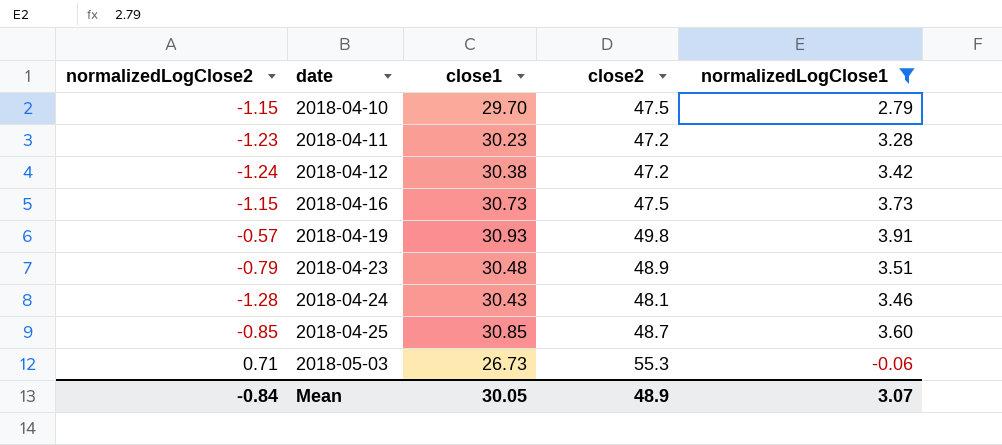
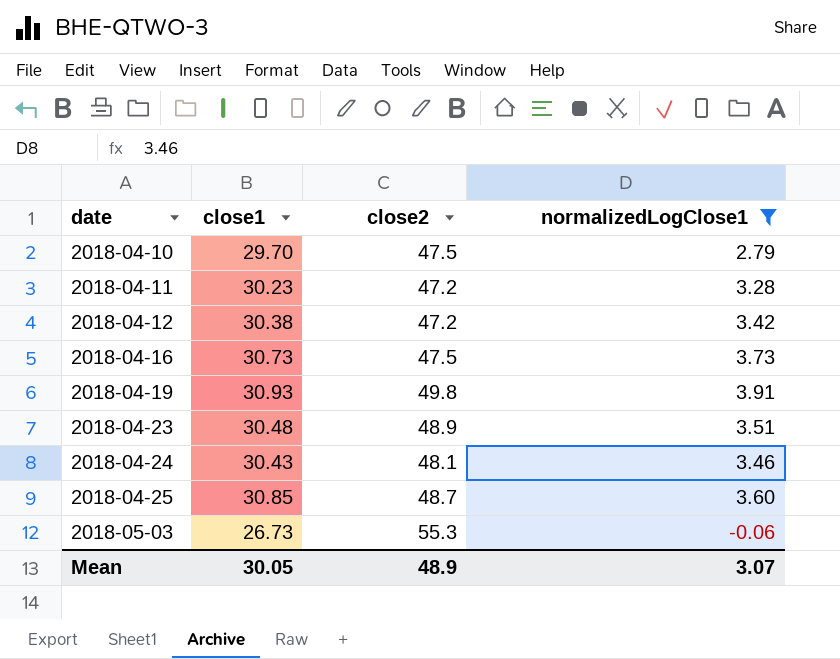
column normalizedLogClose2 | position: 1 -> none

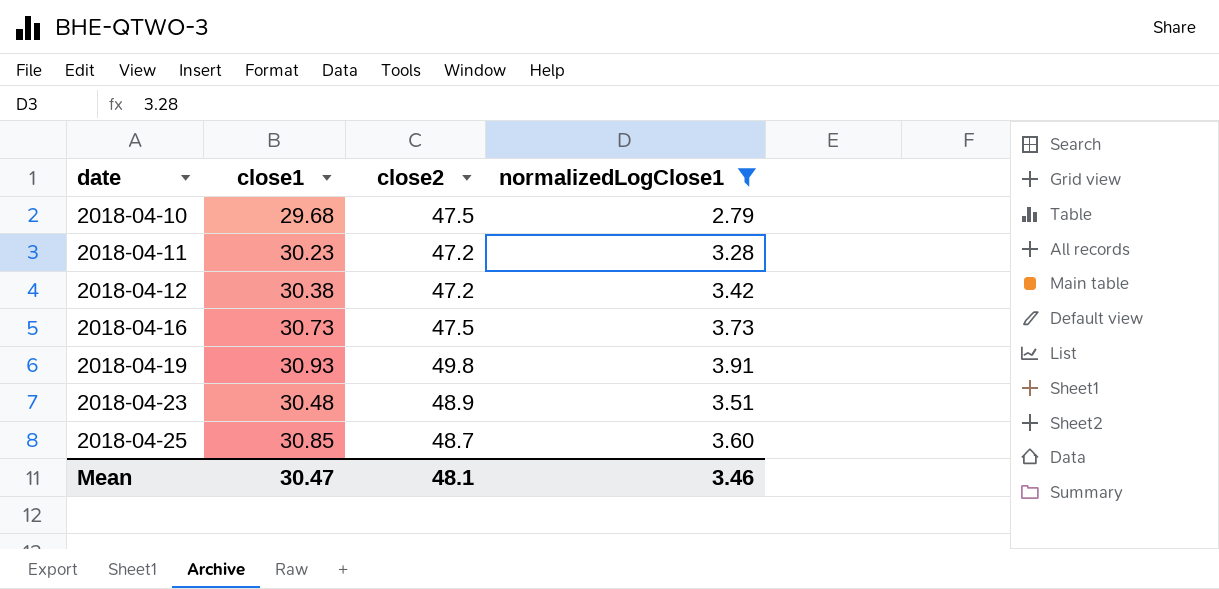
row 2018-04-24: 30.43 | 48.1 | 3.46 -> none
row 2018-05-03: 26.73 | 55.3 | -0.06 -> none
2018-04-10 | close1: 29.70 -> 29.68
Mean | close1: 30.05 -> 30.47
Mean | close2: 48.9 -> 48.1
Mean | normalizedLogClose1: 3.07 -> 3.46

